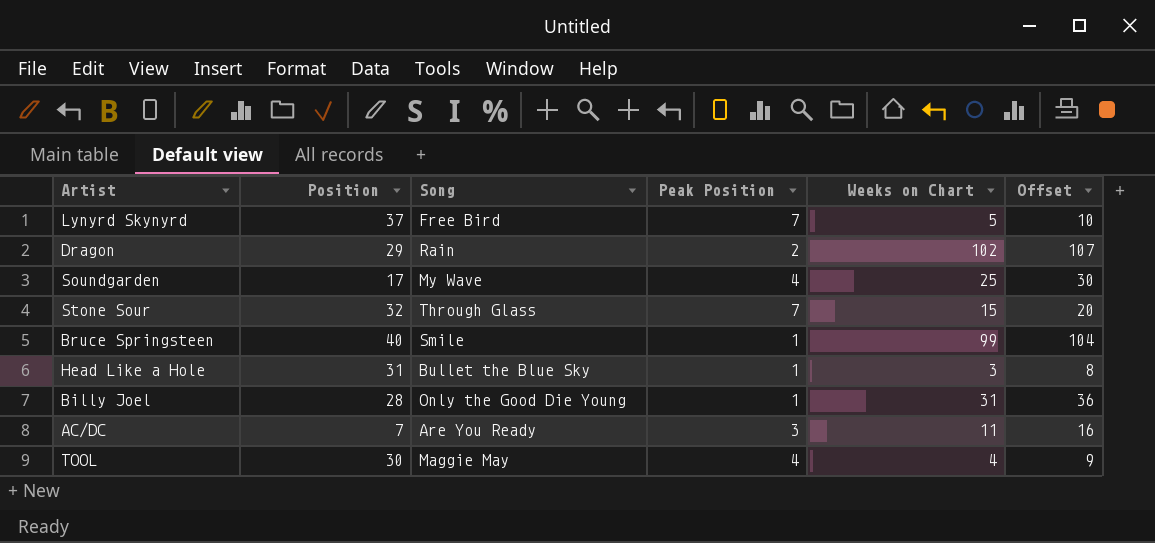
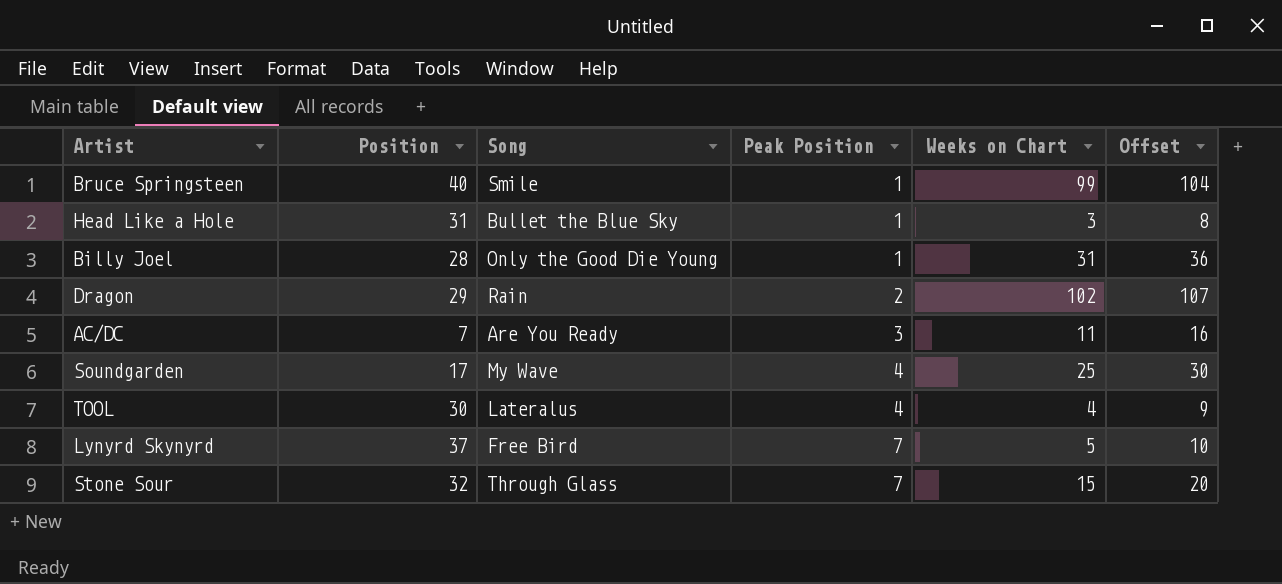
row order: none -> Peak Position ascending
TOOL | Song: Maggie May -> Lateralus

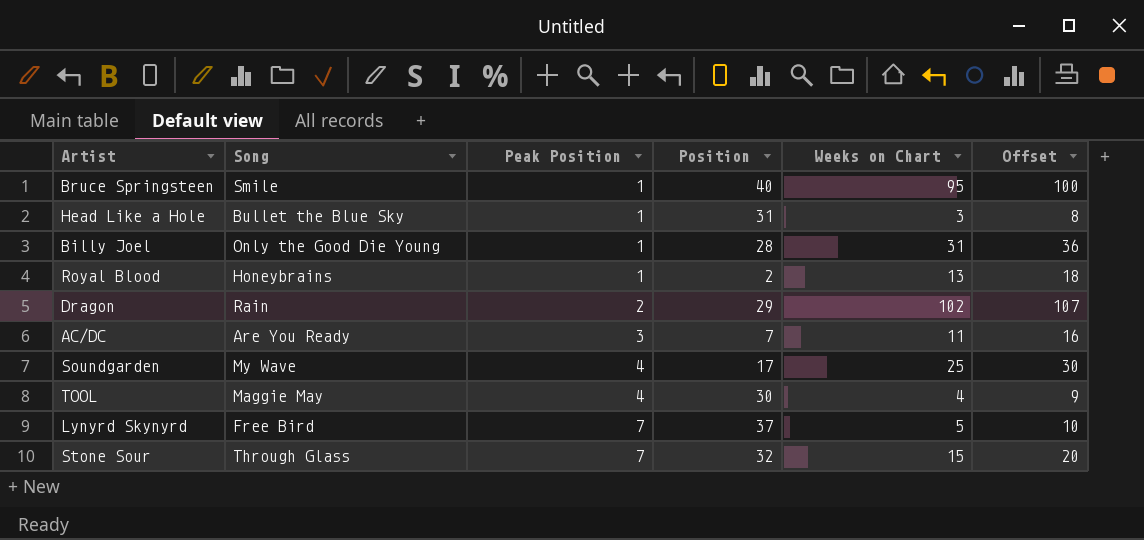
column Position | position: 2 -> 4
Bruce Springsteen | Weeks on Chart: 99 -> 95
Bruce Springsteen | Offset: 104 -> 100
row Royal Blood: none -> Honeybrains | 1 | 2 | 13 | 18
TOOL | Song: Lateralus -> Maggie May

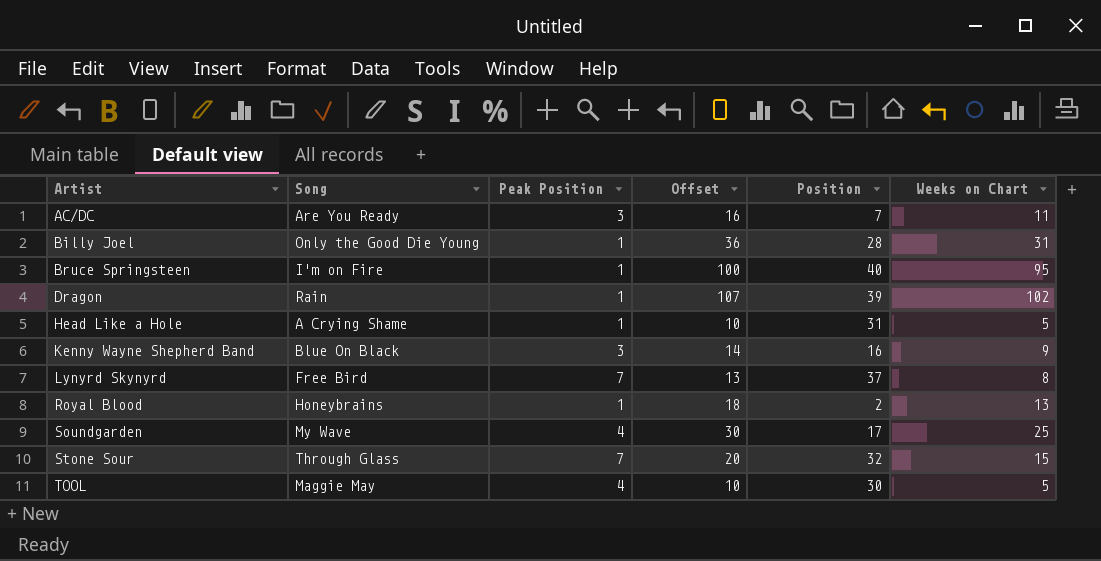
row order: Peak Position ascending -> Artist ascending
column Offset | position: 6 -> 4
Bruce Springsteen | Song: Smile -> I'm on Fire
Dragon | Peak Position: 2 -> 1
Dragon | Position: 29 -> 39
Head Like a Hole | Song: Bullet the Blue Sky -> A Crying Shame
Head Like a Hole | Offset: 8 -> 10
Head Like a Hole | Weeks on Chart: 3 -> 5
row Kenny Wayne Shepherd Band: none -> Blue On Black | 3 | 14 | 16 | 9
Lynyrd Skynyrd | Offset: 10 -> 13
Lynyrd Skynyrd | Weeks on Chart: 5 -> 8
TOOL | Offset: 9 -> 10
TOOL | Weeks on Chart: 4 -> 5

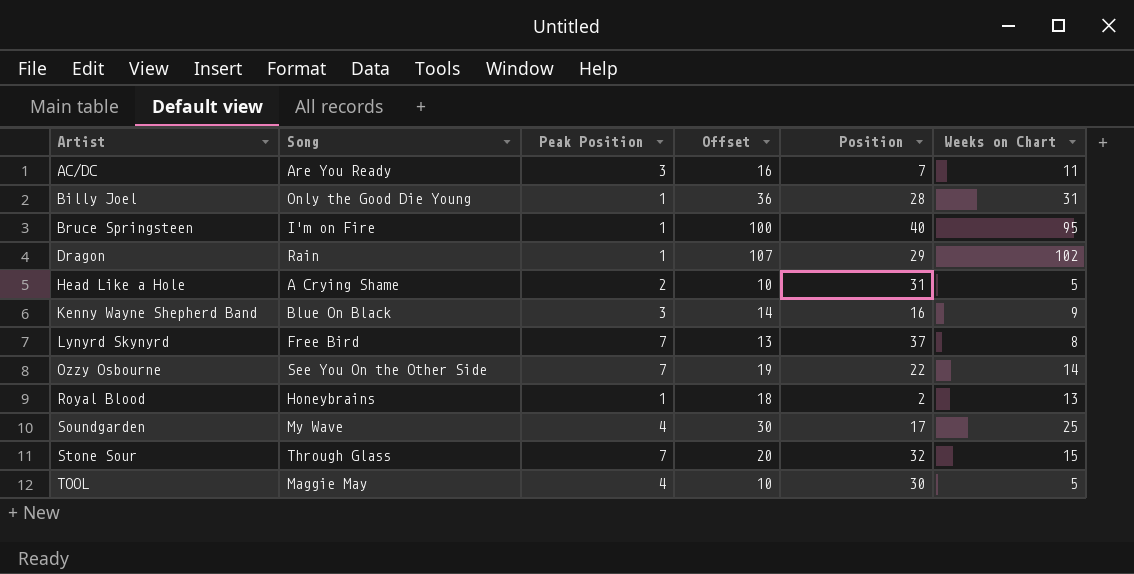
Dragon | Position: 39 -> 29
Head Like a Hole | Peak Position: 1 -> 2
row Ozzy Osbourne: none -> See You On the Other Side | 7 | 19 | 22 | 14

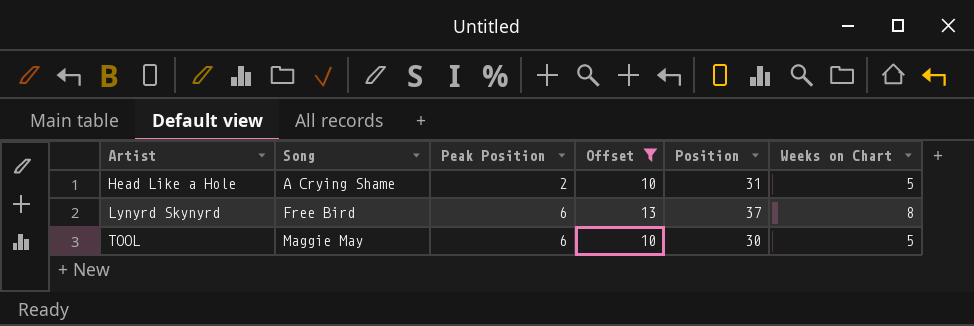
filter: none -> Offset <= 13
Lynyrd Skynyrd | Peak Position: 7 -> 6
TOOL | Peak Position: 4 -> 6

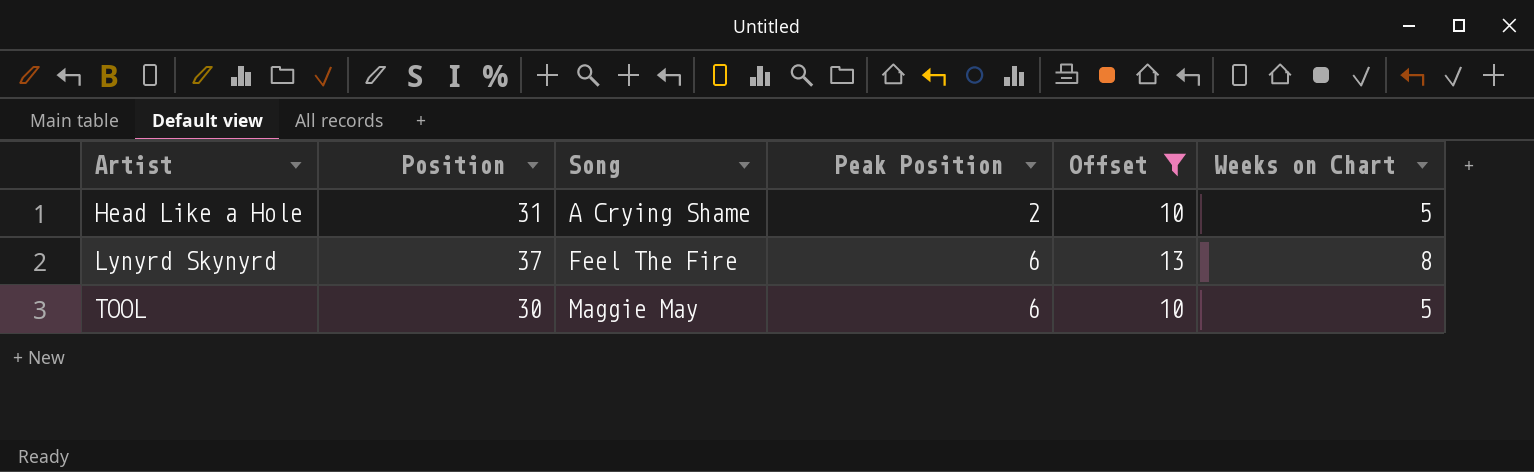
column Position | position: 5 -> 2
Lynyrd Skynyrd | Song: Free Bird -> Feel The Fire

